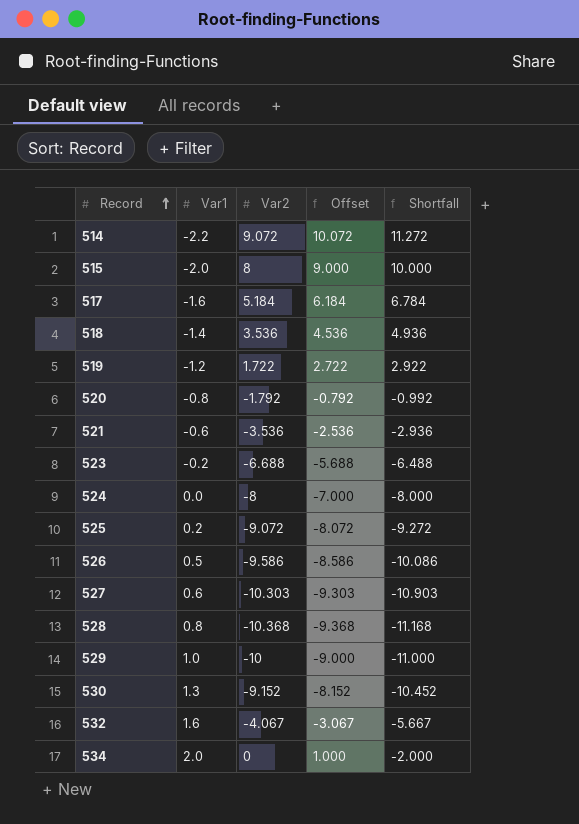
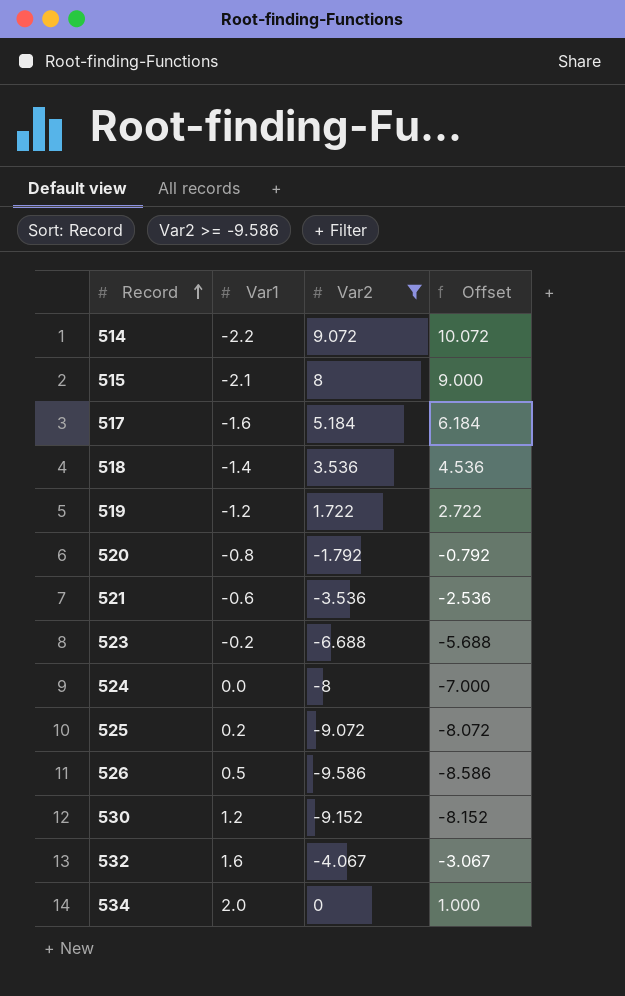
filter: none -> Var2 >= -9.586
column Shortfall | formula: [Var2] - [Var1] -> none
515 | Var1: -2.0 -> -2.1
530 | Var1: 1.3 -> 1.2

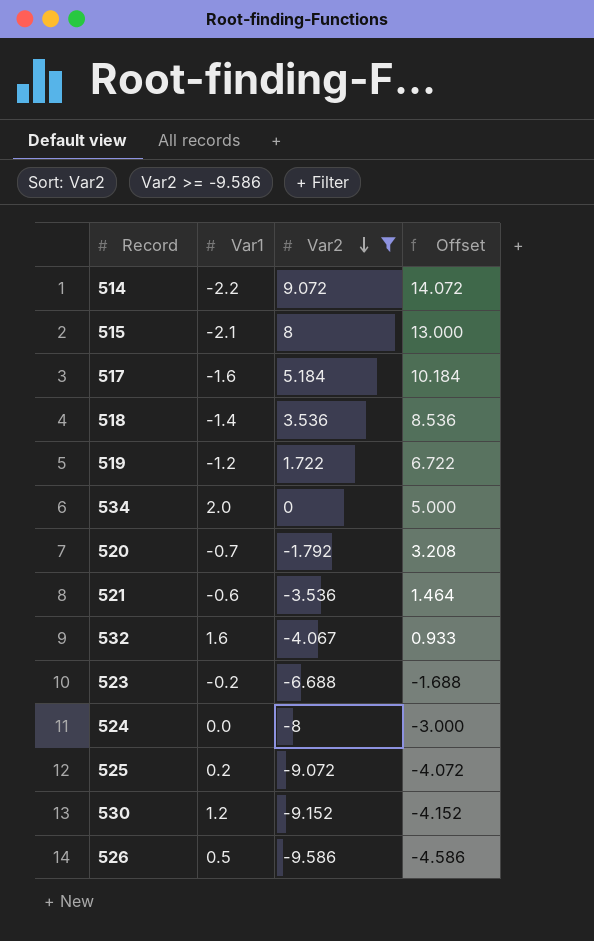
row order: Record ascending -> Var2 descending
column Offset | formula: [Var2] + 1 -> [Var2] + 5
520 | Var1: -0.8 -> -0.7

